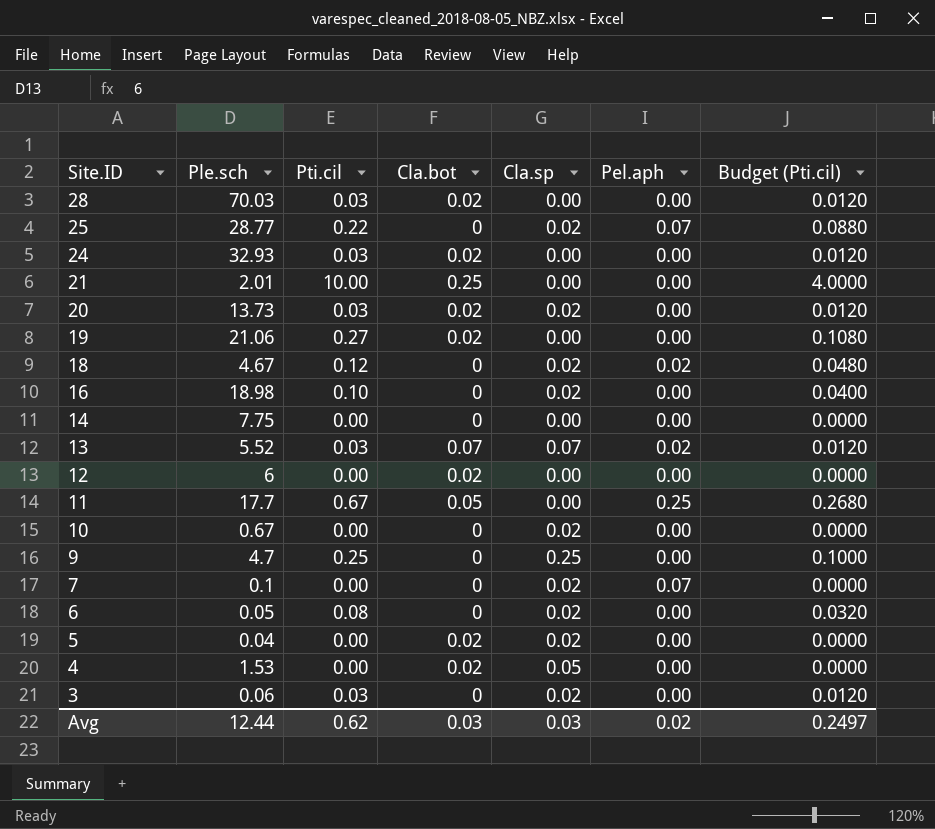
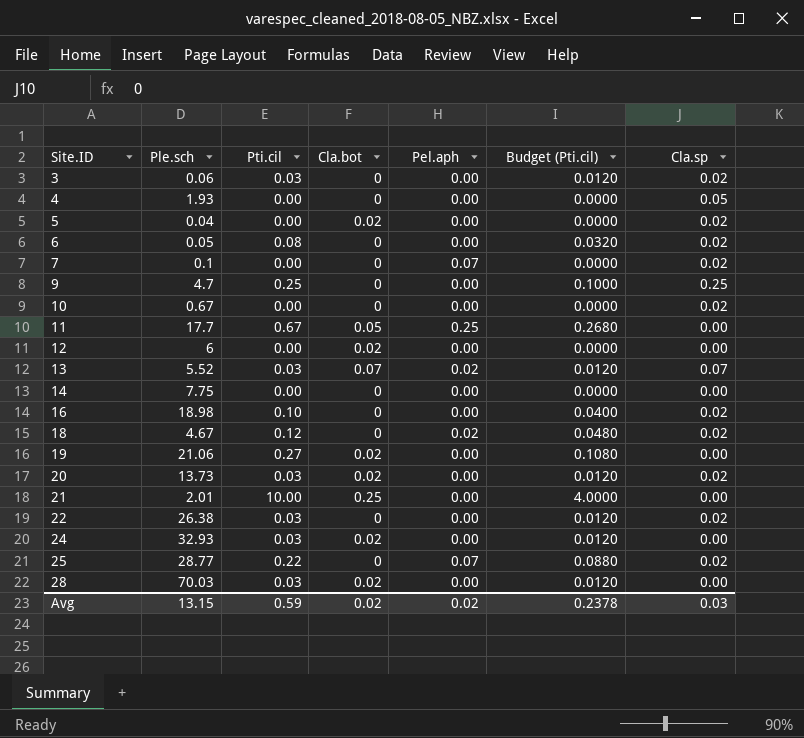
row order: Site.ID descending -> Site.ID ascending
column Cla.sp | position: 5 -> 7
4 | Ple.sch: 1.53 -> 1.93
4 | Cla.bot: 0.02 -> 0
row 22: none -> 26.38 | 0.03 | 0 | 0.00 | 0.0120 | 0.02
Avg | Ple.sch: 12.44 -> 13.15
Avg | Pti.cil: 0.62 -> 0.59
Avg | Cla.bot: 0.03 -> 0.02
Avg | Budget (Pti.cil): 0.2497 -> 0.2378

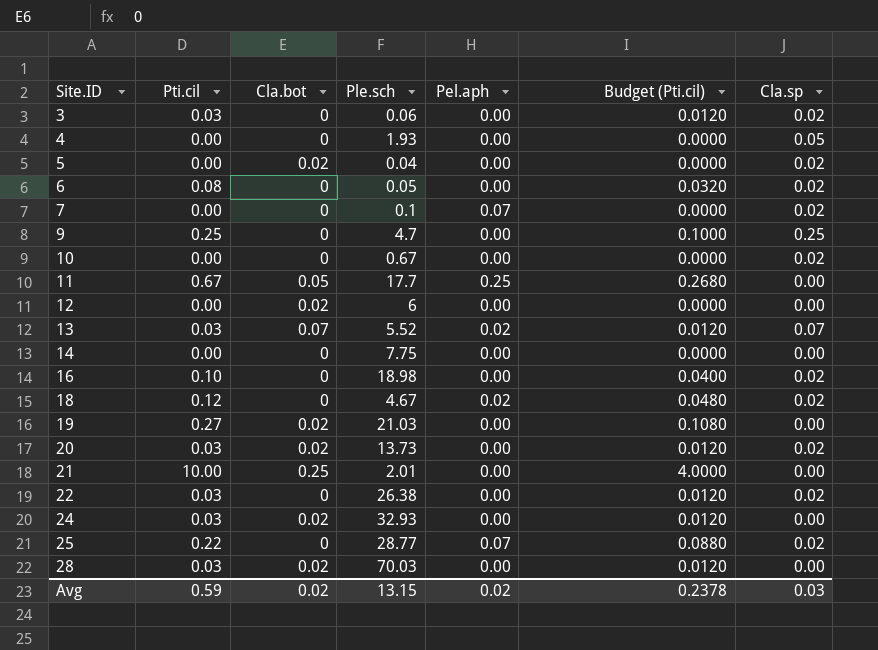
column Ple.sch | position: 2 -> 4
19 | Ple.sch: 21.06 -> 21.03

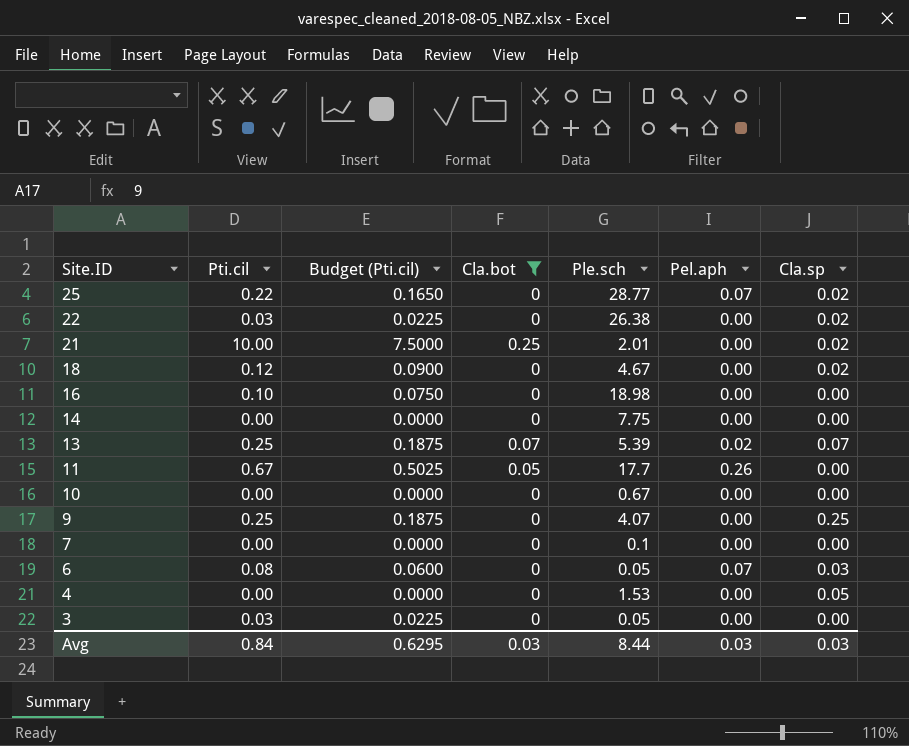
filter: none -> Cla.bot != 0.02
row order: Site.ID ascending -> Site.ID descending
column Budget (Pti.cil) | formula: [Pti.cil] * 0.4 -> [Pti.cil] * 0.75
column Budget (Pti.cil) | position: 6 -> 3
21 | Cla.sp: 0.00 -> 0.02
18 | Pel.aph: 0.02 -> 0.00
16 | Cla.sp: 0.02 -> 0.00
13 | Pti.cil: 0.03 -> 0.25
13 | Ple.sch: 5.52 -> 5.39
11 | Pel.aph: 0.25 -> 0.26
10 | Cla.sp: 0.02 -> 0.00
9 | Ple.sch: 4.7 -> 4.07
7 | Pel.aph: 0.07 -> 0.00
7 | Cla.sp: 0.02 -> 0.00
6 | Pel.aph: 0.00 -> 0.07
6 | Cla.sp: 0.02 -> 0.03
4 | Ple.sch: 1.93 -> 1.53
3 | Ple.sch: 0.06 -> 0.05
3 | Cla.sp: 0.02 -> 0.00
Avg | Pti.cil: 0.59 -> 0.84
Avg | Budget (Pti.cil): 0.2378 -> 0.6295
Avg | Cla.bot: 0.02 -> 0.03
Avg | Ple.sch: 13.15 -> 8.44
Avg | Pel.aph: 0.02 -> 0.03

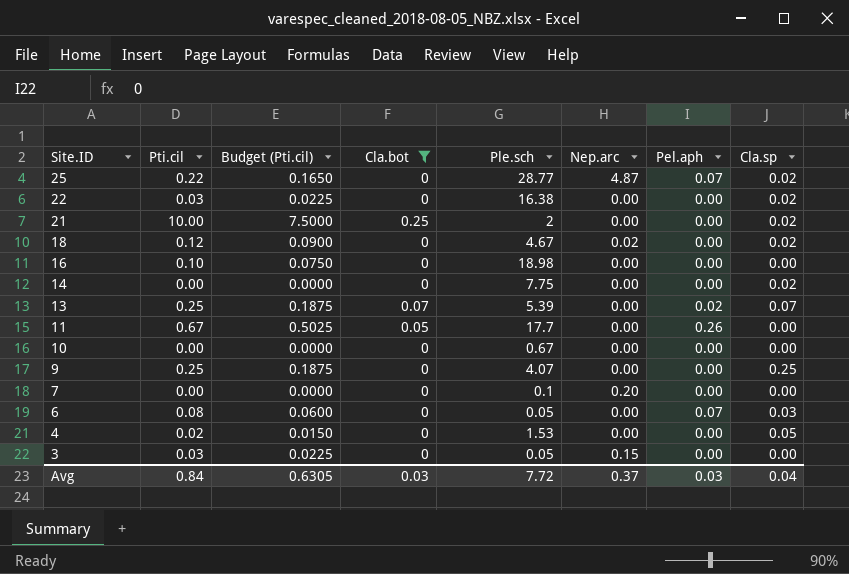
column Nep.arc | position: none -> 6
22 | Ple.sch: 26.38 -> 16.38
21 | Ple.sch: 2.01 -> 2
14 | Cla.sp: 0.00 -> 0.02
4 | Pti.cil: 0.00 -> 0.02
4 | Budget (Pti.cil): 0.0000 -> 0.0150
Avg | Budget (Pti.cil): 0.6295 -> 0.6305
Avg | Ple.sch: 8.44 -> 7.72
Avg | Cla.sp: 0.03 -> 0.04

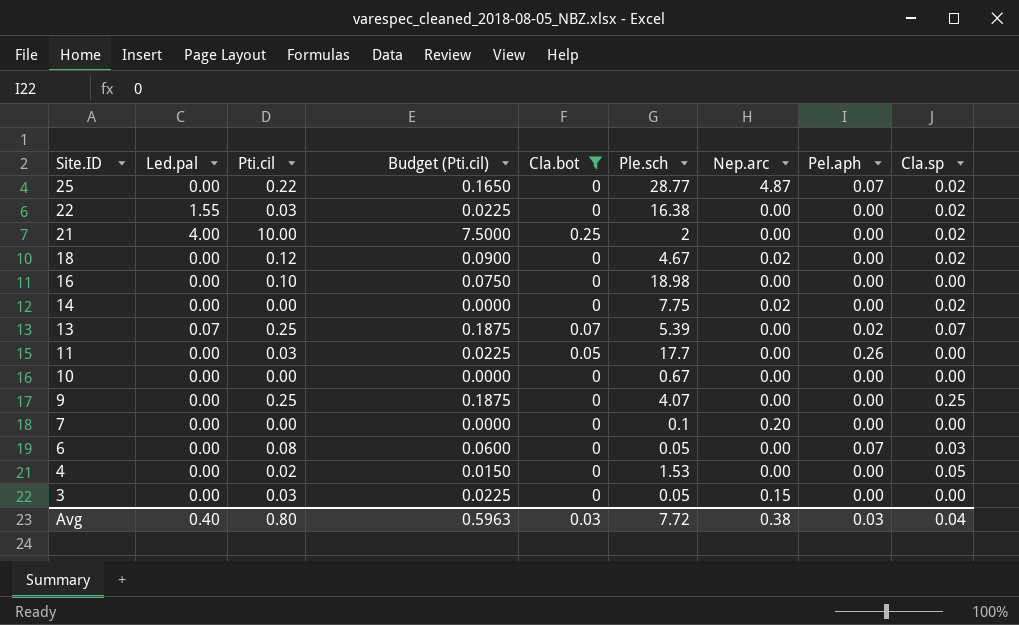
column Led.pal | position: none -> 2
14 | Nep.arc: 0.00 -> 0.02
11 | Pti.cil: 0.67 -> 0.03
11 | Budget (Pti.cil): 0.5025 -> 0.0225
Avg | Pti.cil: 0.84 -> 0.80
Avg | Budget (Pti.cil): 0.6305 -> 0.5963
Avg | Nep.arc: 0.37 -> 0.38

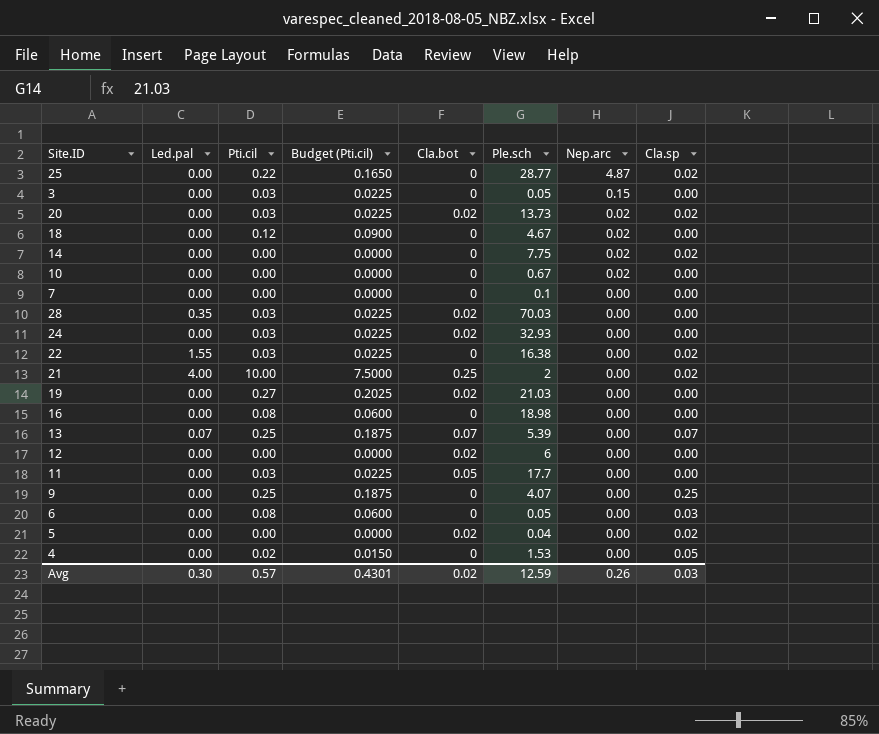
filter: Cla.bot != 0.02 -> none
row order: Site.ID descending -> Nep.arc descending
column Pel.aph | position: 8 -> none
18 | Cla.sp: 0.02 -> 0.00
10 | Nep.arc: 0.00 -> 0.02
7 | Nep.arc: 0.20 -> 0.00
16 | Pti.cil: 0.10 -> 0.08
16 | Budget (Pti.cil): 0.0750 -> 0.0600
Avg | Led.pal: 0.40 -> 0.30
Avg | Pti.cil: 0.80 -> 0.57
Avg | Budget (Pti.cil): 0.5963 -> 0.4301
Avg | Cla.bot: 0.03 -> 0.02
Avg | Ple.sch: 7.72 -> 12.59
Avg | Nep.arc: 0.38 -> 0.26
Avg | Cla.sp: 0.04 -> 0.03

